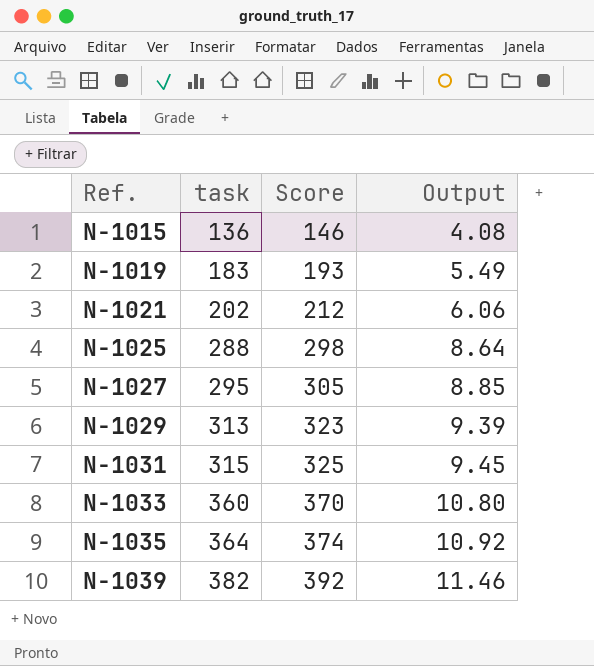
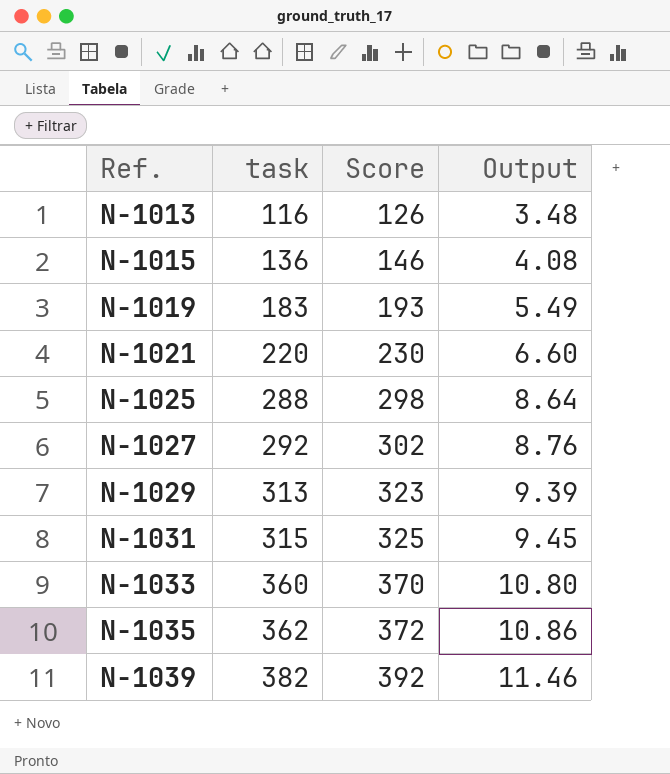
row N-1013: none -> 116 | 126 | 3.48
N-1021 | task: 202 -> 220
N-1021 | Score: 212 -> 230
N-1021 | Output: 6.06 -> 6.60
N-1027 | task: 295 -> 292
N-1027 | Score: 305 -> 302
N-1027 | Output: 8.85 -> 8.76
N-1035 | task: 364 -> 362
N-1035 | Score: 374 -> 372
N-1035 | Output: 10.92 -> 10.86

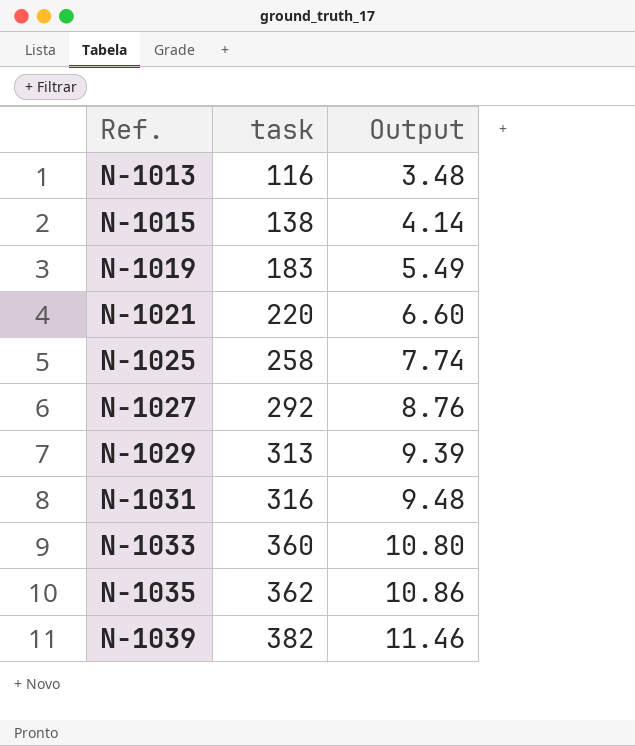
column Score | formula: [task] + 10 -> none
N-1015 | task: 136 -> 138
N-1015 | Output: 4.08 -> 4.14
N-1025 | task: 288 -> 258
N-1025 | Output: 8.64 -> 7.74
N-1031 | task: 315 -> 316
N-1031 | Output: 9.45 -> 9.48

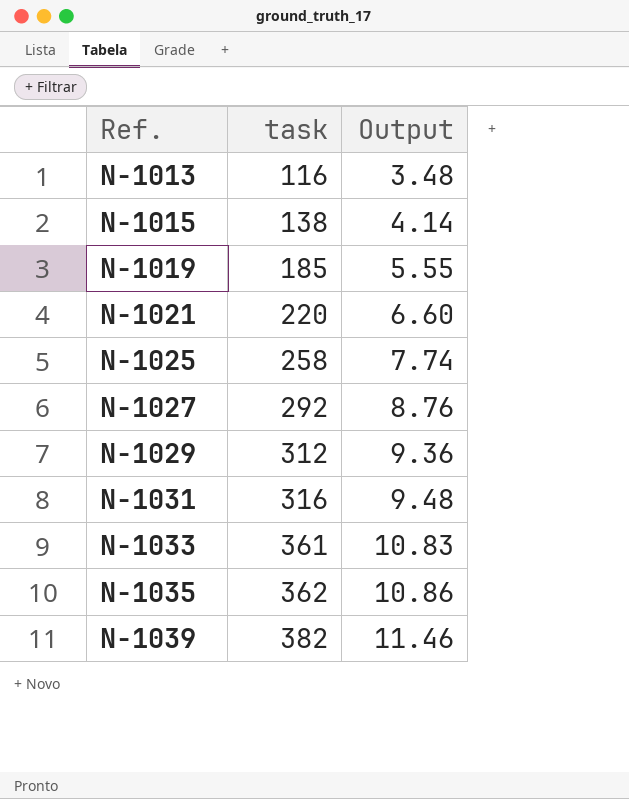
N-1019 | task: 183 -> 185
N-1019 | Output: 5.49 -> 5.55
N-1029 | task: 313 -> 312
N-1029 | Output: 9.39 -> 9.36
N-1033 | task: 360 -> 361
N-1033 | Output: 10.80 -> 10.83

